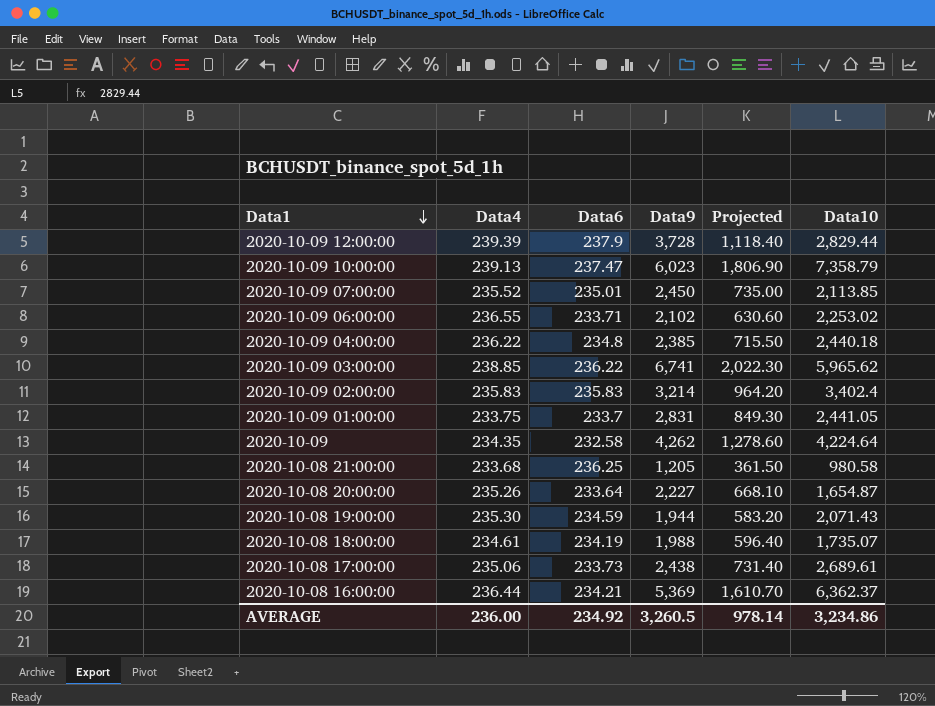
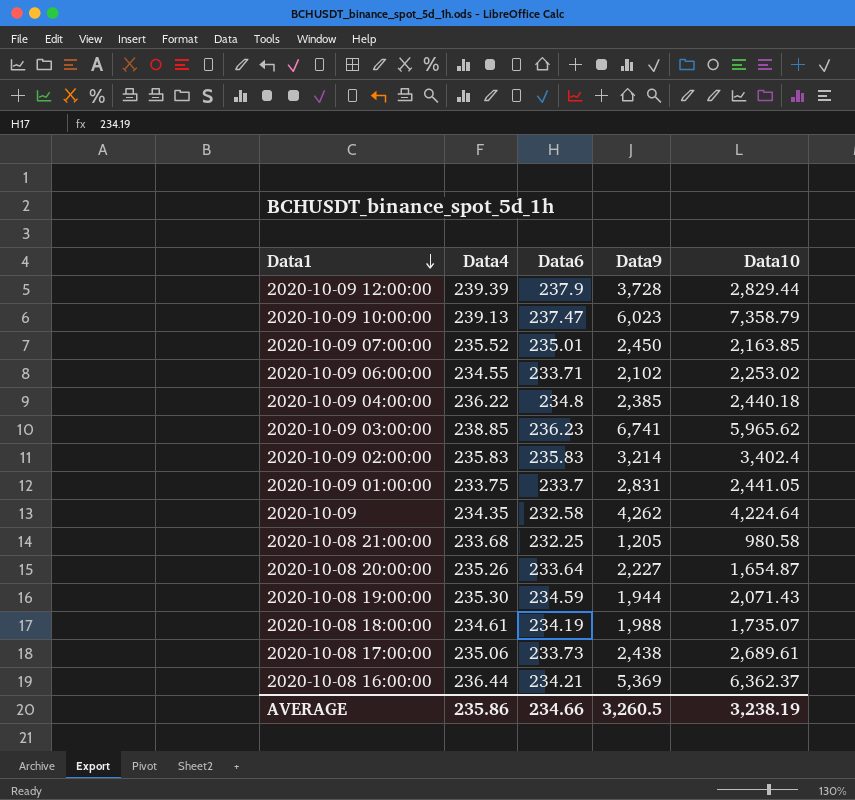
column Projected | formula: [Data9] * 0.3 -> none
2020-10-09 07:00:00 | Data10: 2,113.85 -> 2,163.85
2020-10-09 06:00:00 | Data4: 236.55 -> 234.55
2020-10-09 03:00:00 | Data6: 236.22 -> 236.23
2020-10-08 21:00:00 | Data6: 236.25 -> 232.25
AVERAGE | Data4: 236.00 -> 235.86
AVERAGE | Data6: 234.92 -> 234.66
AVERAGE | Data10: 3,234.86 -> 3,238.19

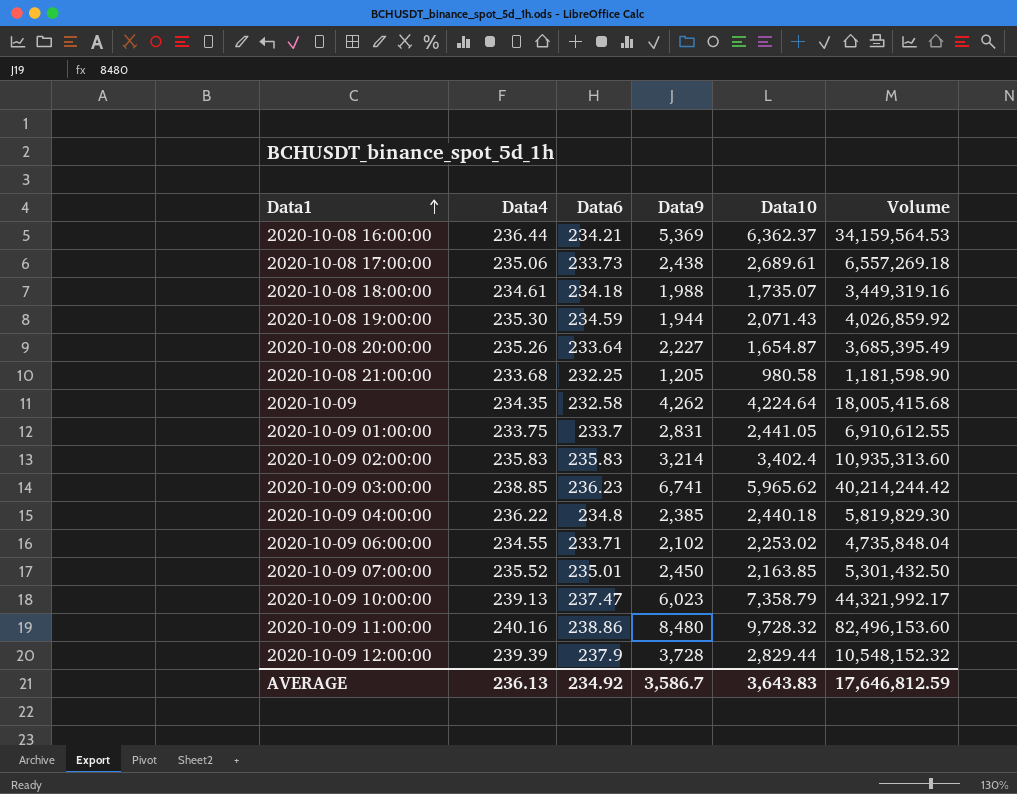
row order: Data1 descending -> Data1 ascending
column Volume | formula: none -> [Data9] * [Data10]
2020-10-08 18:00:00 | Data6: 234.19 -> 234.18
row 2020-10-09 11:00:00: none -> 240.16 | 238.86 | 8,480 | 9,728.32 | 82,496,153.60
AVERAGE | Data4: 235.86 -> 236.13
AVERAGE | Data6: 234.66 -> 234.92
AVERAGE | Data9: 3,260.5 -> 3,586.7
AVERAGE | Data10: 3,238.19 -> 3,643.83

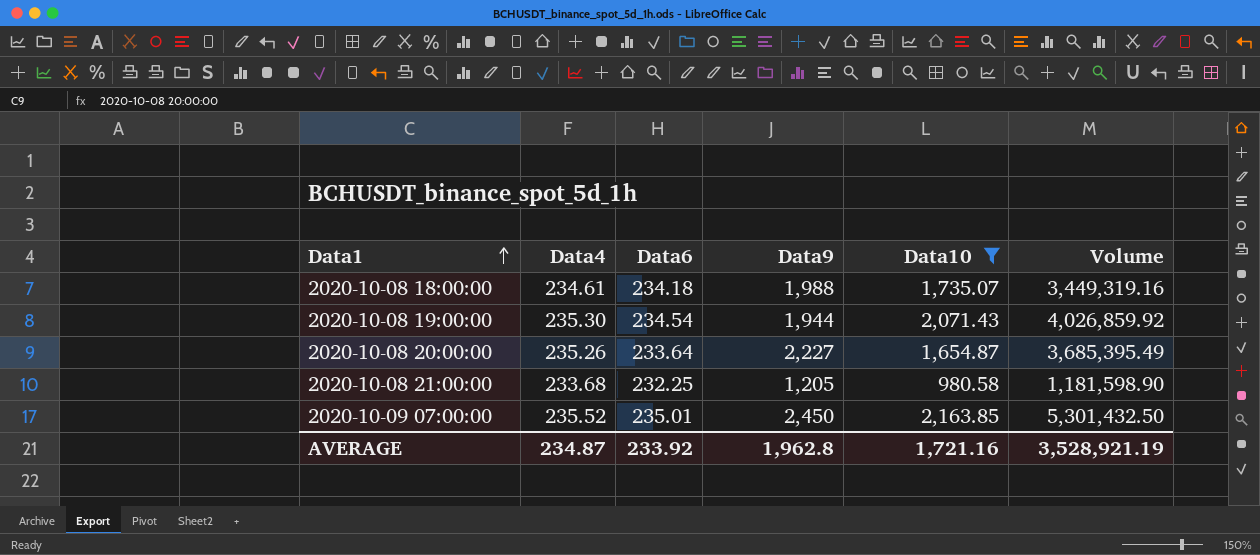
filter: none -> Data10 <= 2,163.85
2020-10-08 19:00:00 | Data6: 234.59 -> 234.54
AVERAGE | Data4: 236.13 -> 234.87
AVERAGE | Data6: 234.92 -> 233.92
AVERAGE | Data9: 3,586.7 -> 1,962.8
AVERAGE | Data10: 3,643.83 -> 1,721.16
AVERAGE | Volume: 17,646,812.59 -> 3,528,921.19

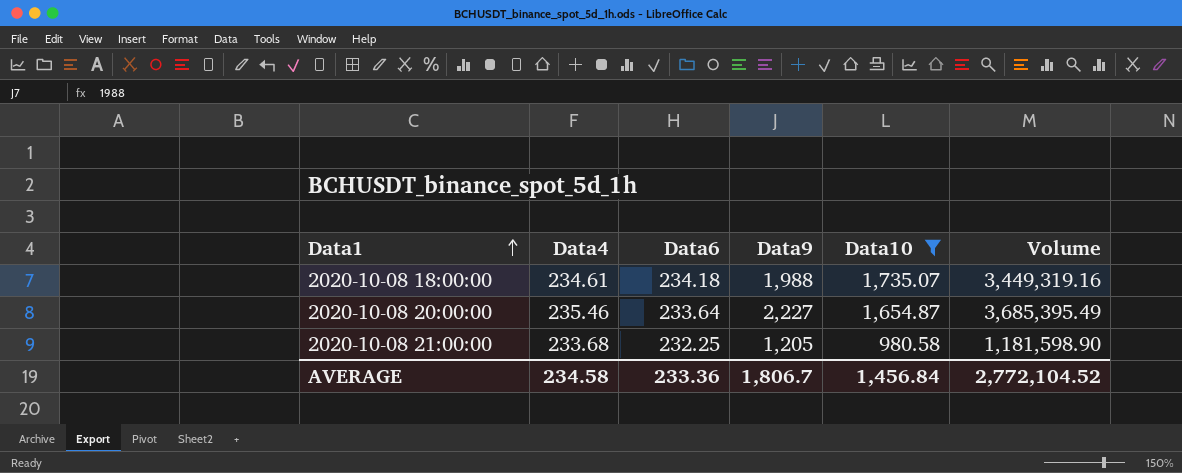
row 2020-10-08 19:00:00: 235.30 | 234.54 | 1,944 | 2,071.43 | 4,026,859.92 -> none
row 2020-10-09 07:00:00: 235.52 | 235.01 | 2,450 | 2,163.85 | 5,301,432.50 -> none
2020-10-08 20:00:00 | Data4: 235.26 -> 235.46
AVERAGE | Data4: 234.87 -> 234.58
AVERAGE | Data6: 233.92 -> 233.36
AVERAGE | Data9: 1,962.8 -> 1,806.7
AVERAGE | Data10: 1,721.16 -> 1,456.84
AVERAGE | Volume: 3,528,921.19 -> 2,772,104.52

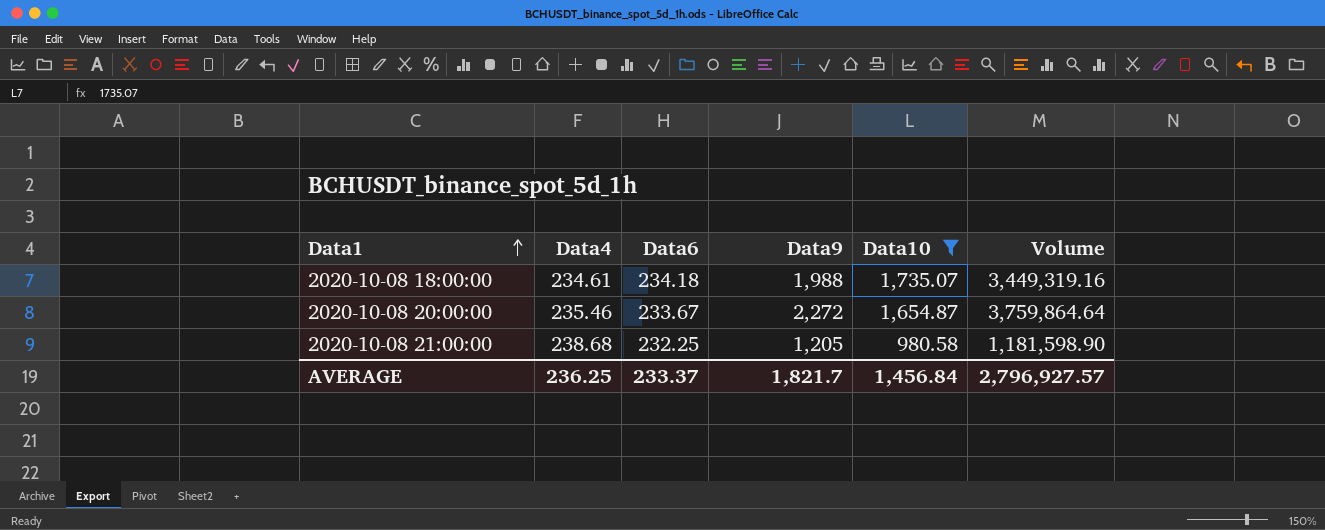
2020-10-08 20:00:00 | Data6: 233.64 -> 233.67
2020-10-08 20:00:00 | Data9: 2,227 -> 2,272
2020-10-08 20:00:00 | Volume: 3,685,395.49 -> 3,759,864.64
2020-10-08 21:00:00 | Data4: 233.68 -> 238.68
AVERAGE | Data4: 234.58 -> 236.25
AVERAGE | Data6: 233.36 -> 233.37
AVERAGE | Data9: 1,806.7 -> 1,821.7
AVERAGE | Volume: 2,772,104.52 -> 2,796,927.57

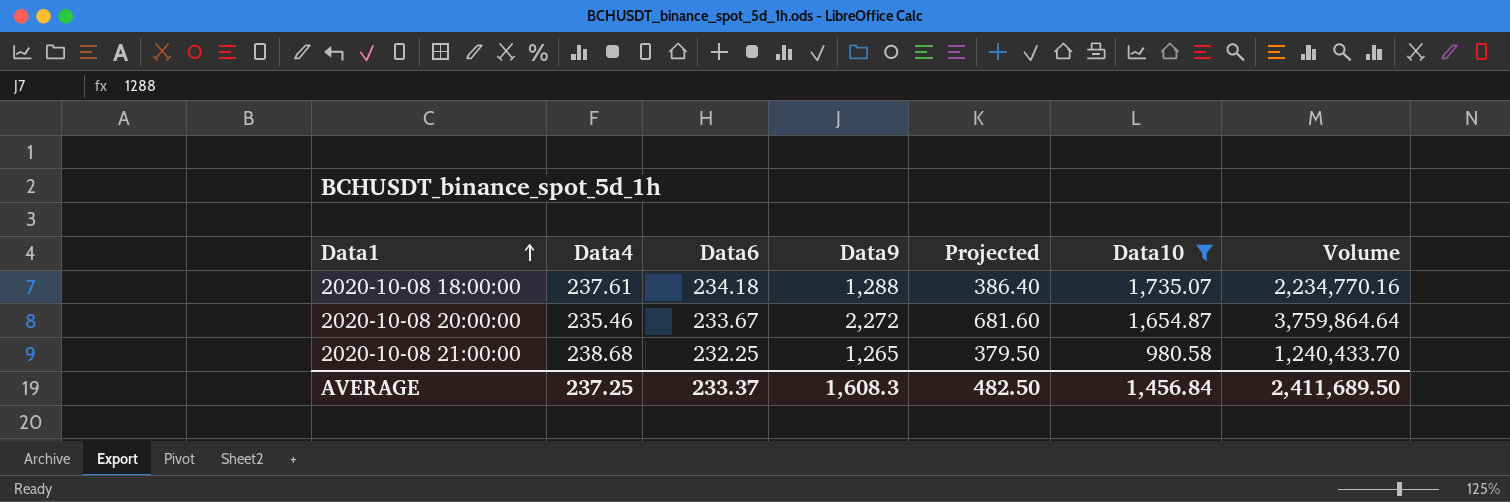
column Projected | formula: none -> [Data9] * 0.3
2020-10-08 18:00:00 | Data4: 234.61 -> 237.61
2020-10-08 18:00:00 | Data9: 1,988 -> 1,288
2020-10-08 18:00:00 | Volume: 3,449,319.16 -> 2,234,770.16
2020-10-08 21:00:00 | Data9: 1,205 -> 1,265
2020-10-08 21:00:00 | Volume: 1,181,598.90 -> 1,240,433.70
AVERAGE | Data4: 236.25 -> 237.25
AVERAGE | Data9: 1,821.7 -> 1,608.3
AVERAGE | Volume: 2,796,927.57 -> 2,411,689.50

